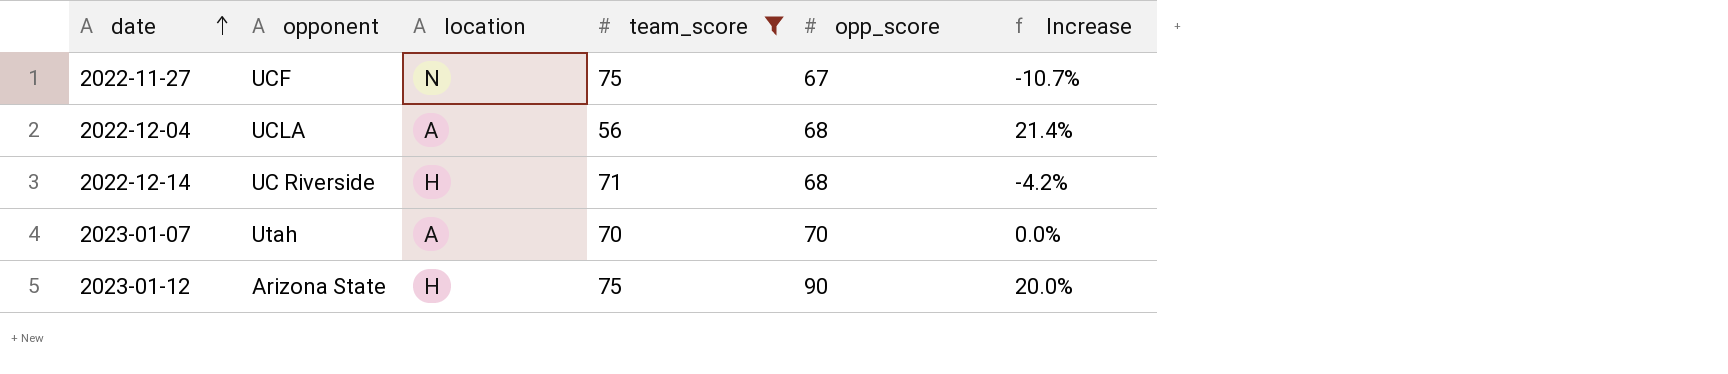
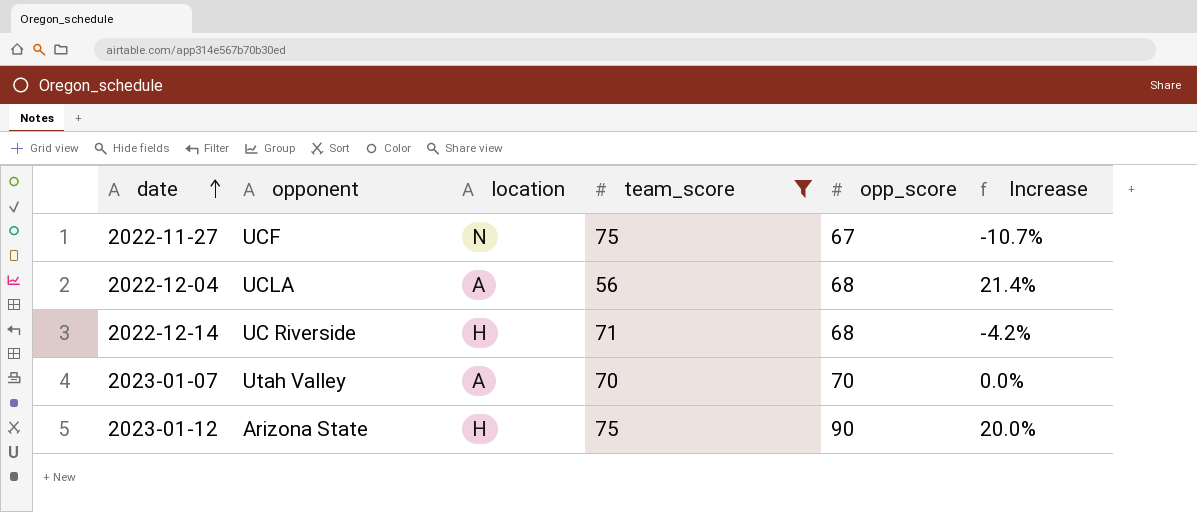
2023-01-07 | opponent: Utah -> Utah Valley

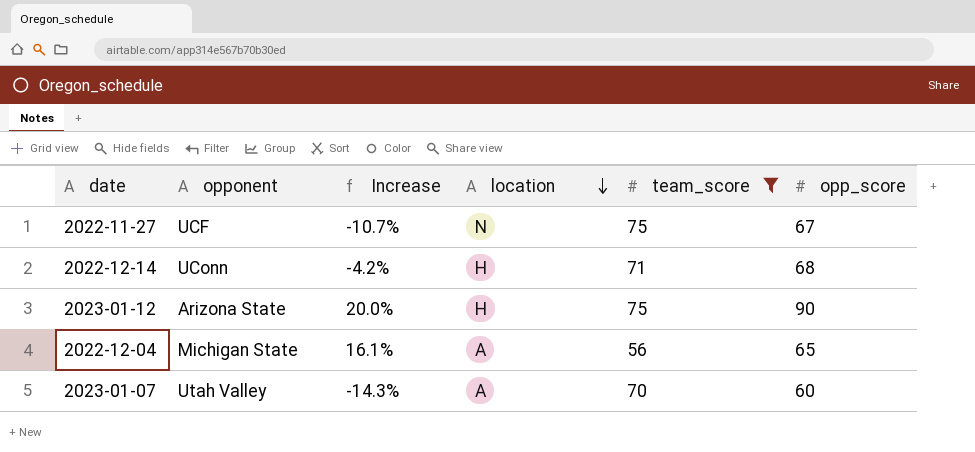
row order: date ascending -> location descending
column Increase | position: 6 -> 3
2022-12-14 | opponent: UC Riverside -> UConn
2022-12-04 | opponent: UCLA -> Michigan State
2022-12-04 | Increase: 21.4% -> 16.1%
2022-12-04 | opp_score: 68 -> 65
2023-01-07 | Increase: 0.0% -> -14.3%
2023-01-07 | opp_score: 70 -> 60

